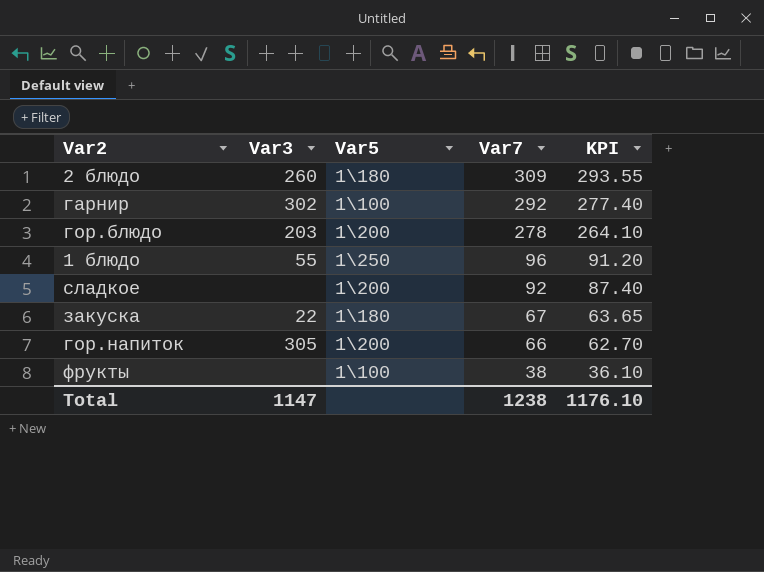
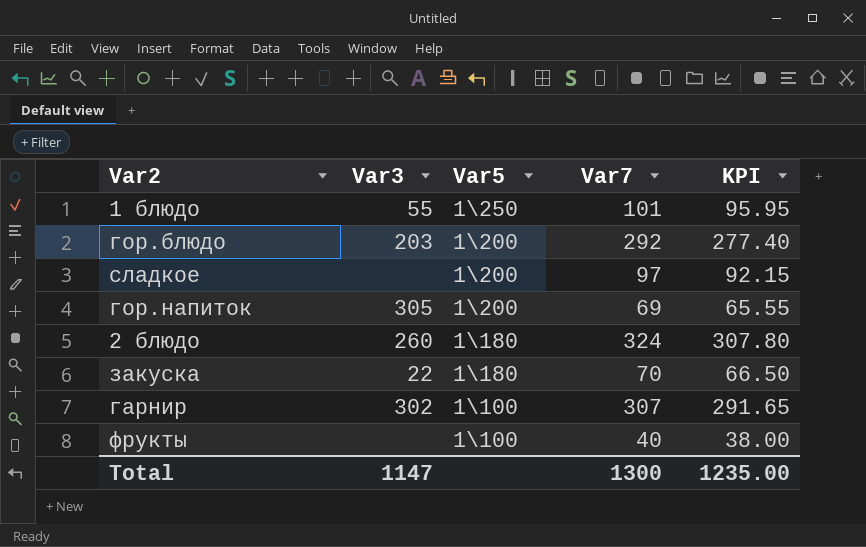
row order: Var7 descending -> Var5 descending
1 блюдо | Var7: 96 -> 101
1 блюдо | KPI: 91.20 -> 95.95
гор.блюдо | Var7: 278 -> 292
гор.блюдо | KPI: 264.10 -> 277.40
сладкое | Var7: 92 -> 97
сладкое | KPI: 87.40 -> 92.15
гор.напиток | Var7: 66 -> 69
гор.напиток | KPI: 62.70 -> 65.55
2 блюдо | Var7: 309 -> 324
2 блюдо | KPI: 293.55 -> 307.80
закуска | Var7: 67 -> 70
закуска | KPI: 63.65 -> 66.50
гарнир | Var7: 292 -> 307
гарнир | KPI: 277.40 -> 291.65
фрукты | Var7: 38 -> 40
фрукты | KPI: 36.10 -> 38.00
Total | Var7: 1238 -> 1300
Total | KPI: 1176.10 -> 1235.00

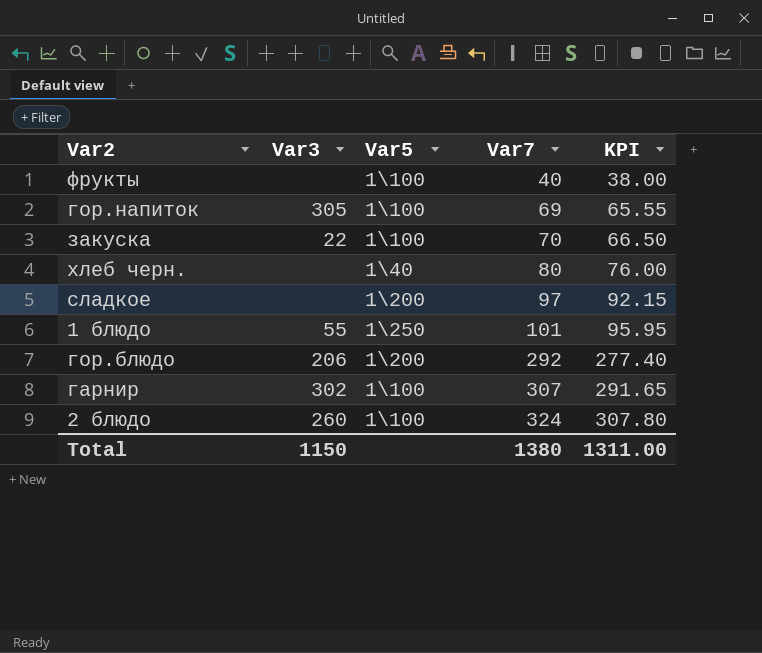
row order: Var5 descending -> Var7 ascending
гор.напиток | Var5: 1\200 -> 1\100
закуска | Var5: 1\180 -> 1\100
row хлеб черн.: none -> none | 1\40 | 80 | 76.00
гор.блюдо | Var3: 203 -> 206
2 блюдо | Var5: 1\180 -> 1\100
Total | Var3: 1147 -> 1150
Total | Var7: 1300 -> 1380
Total | KPI: 1235.00 -> 1311.00

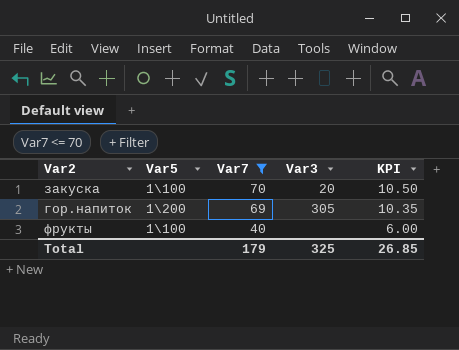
filter: none -> Var7 <= 70
row order: Var7 ascending -> Var7 descending
column Var3 | position: 2 -> 4
column KPI | formula: [Var7] * 0.95 -> [Var7] * 0.15
закуска | Var3: 22 -> 20
гор.напиток | Var5: 1\100 -> 1\200
Total | Var7: 1380 -> 179
Total | Var3: 1150 -> 325
Total | KPI: 1311.00 -> 26.85

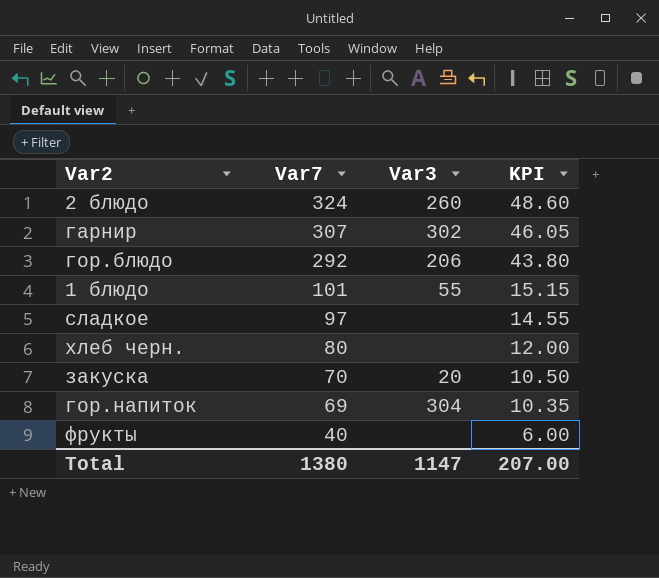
filter: Var7 <= 70 -> none
column Var5 | position: 2 -> none
гор.напиток | Var3: 305 -> 304
Total | Var7: 179 -> 1380
Total | Var3: 325 -> 1147
Total | KPI: 26.85 -> 207.00

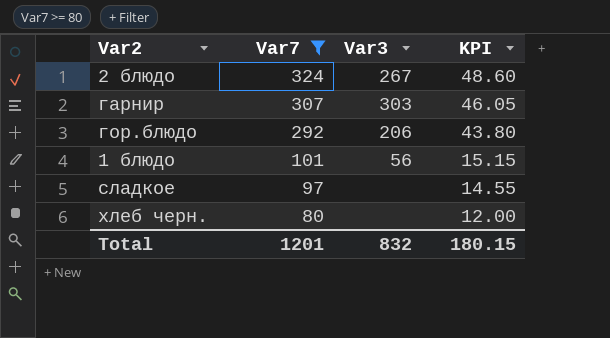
filter: none -> Var7 >= 80
2 блюдо | Var3: 260 -> 267
гарнир | Var3: 302 -> 303
1 блюдо | Var3: 55 -> 56
Total | Var7: 1380 -> 1201
Total | Var3: 1147 -> 832
Total | KPI: 207.00 -> 180.15

